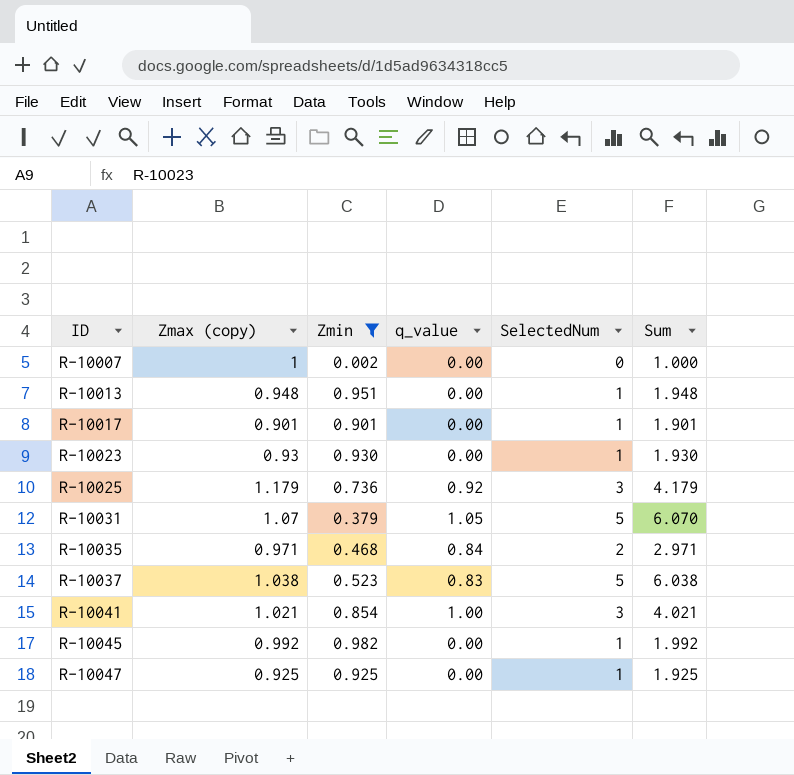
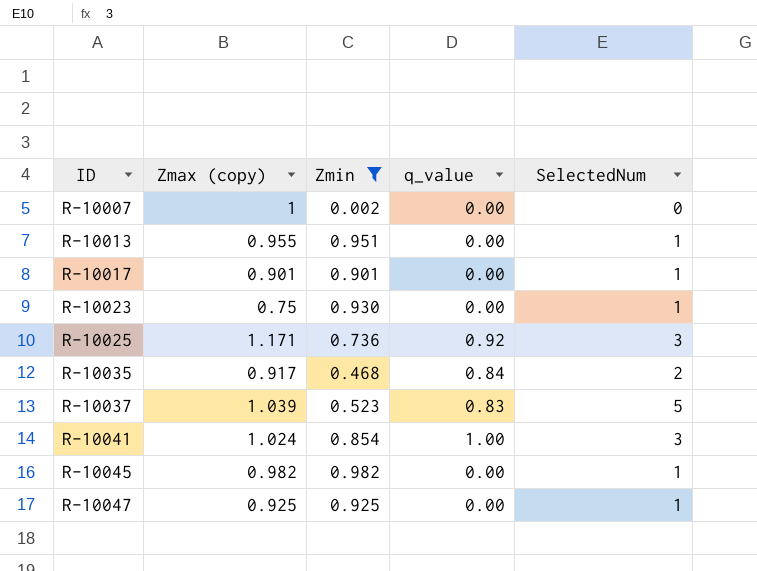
column Sum | formula: [Zmax (copy)] + [SelectedNum] -> none
row R-10031: 1.07 | 0.379 | 1.05 | 5 | 6.070 -> none
R-10013 | Zmax (copy): 0.948 -> 0.955
R-10023 | Zmax (copy): 0.93 -> 0.75
R-10025 | Zmax (copy): 1.179 -> 1.171
R-10035 | Zmax (copy): 0.971 -> 0.917
R-10037 | Zmax (copy): 1.038 -> 1.039
R-10041 | Zmax (copy): 1.021 -> 1.024
R-10045 | Zmax (copy): 0.992 -> 0.982

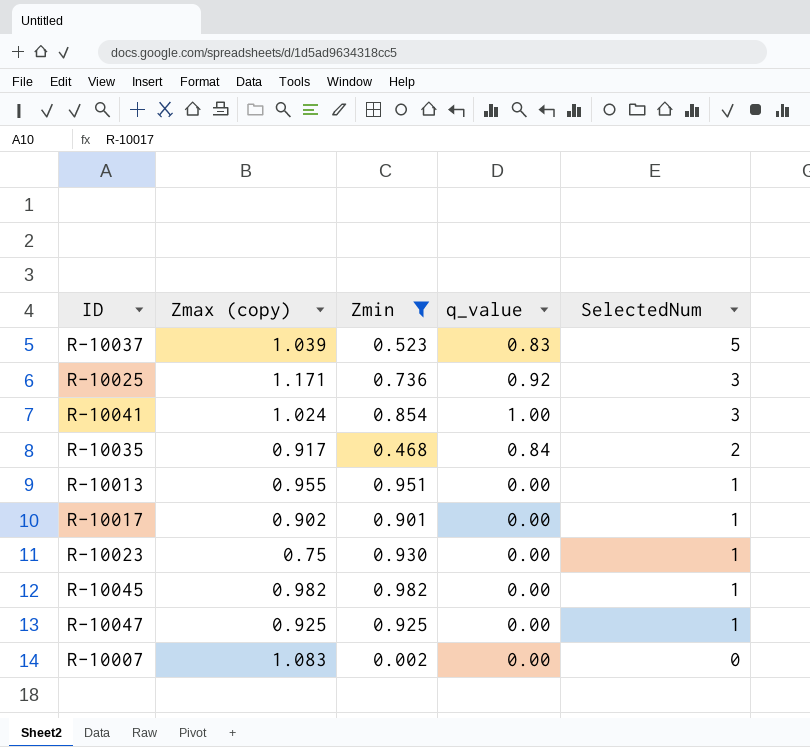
row order: ID ascending -> SelectedNum descending
R-10017 | Zmax (copy): 0.901 -> 0.902
R-10007 | Zmax (copy): 1 -> 1.083

